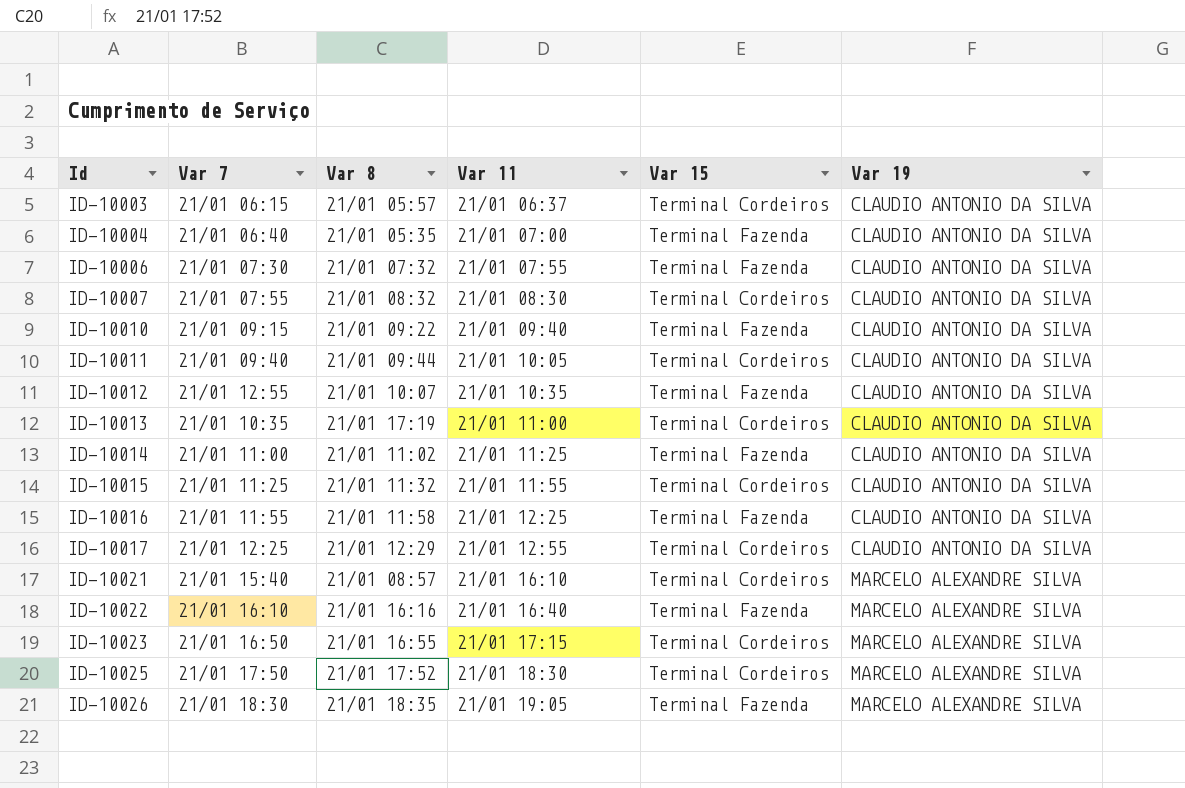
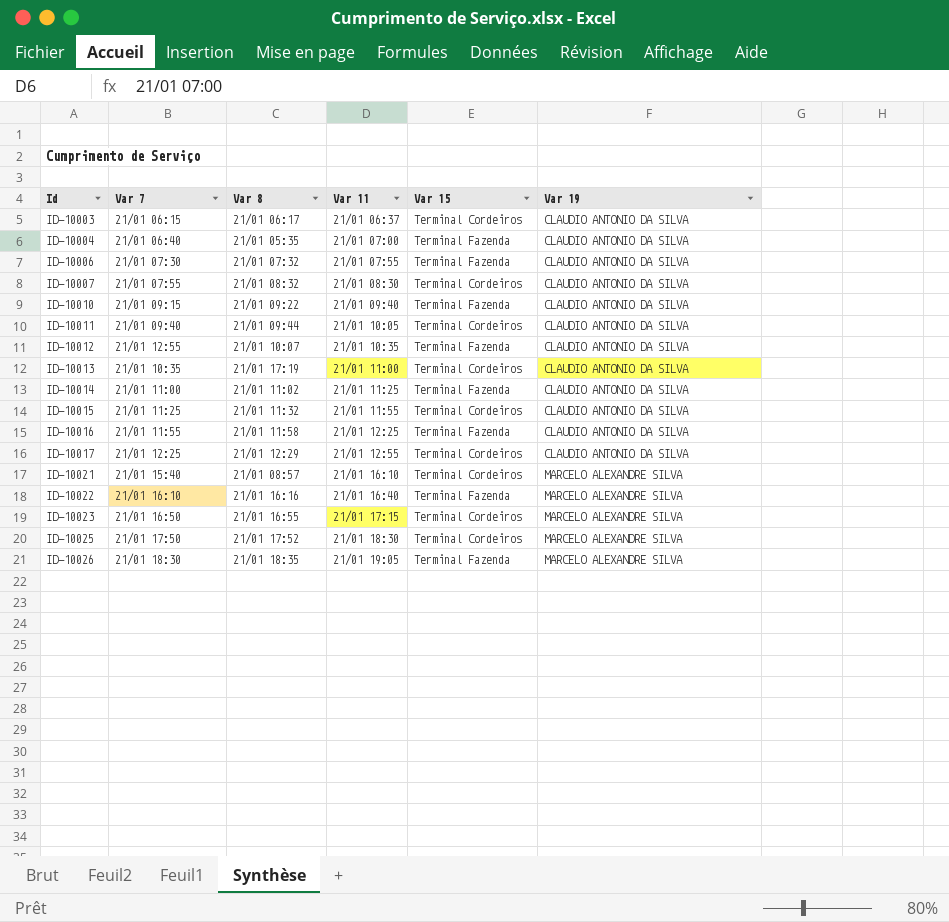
ID-10003 | Var 8: 21/01 05:57 -> 21/01 06:17

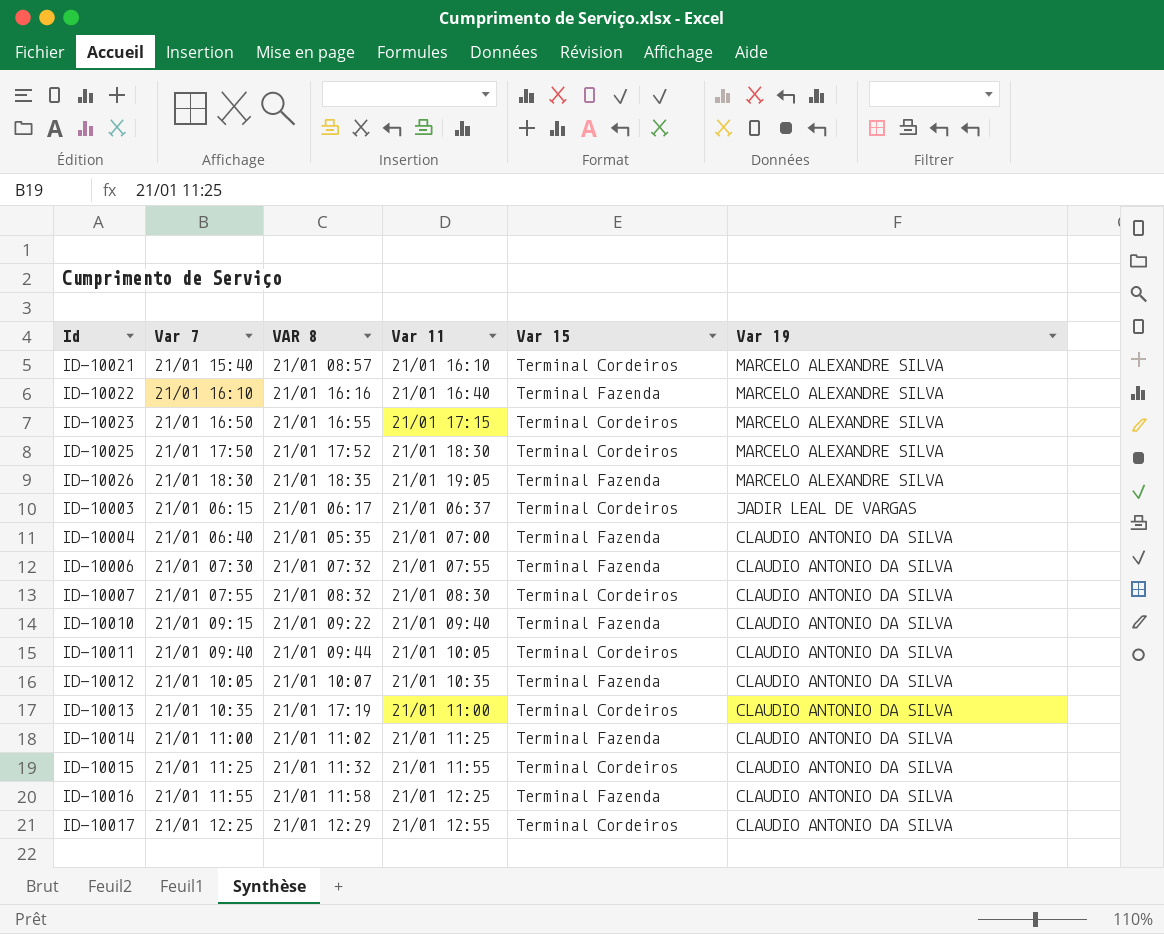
row order: Id ascending -> Var 19 descending
column name: Var 8 -> VAR 8
ID-10003 | Var 19: CLAUDIO ANTONIO DA SILVA -> JADIR LEAL DE VARGAS
ID-10012 | Var 7: 21/01 12:55 -> 21/01 10:05

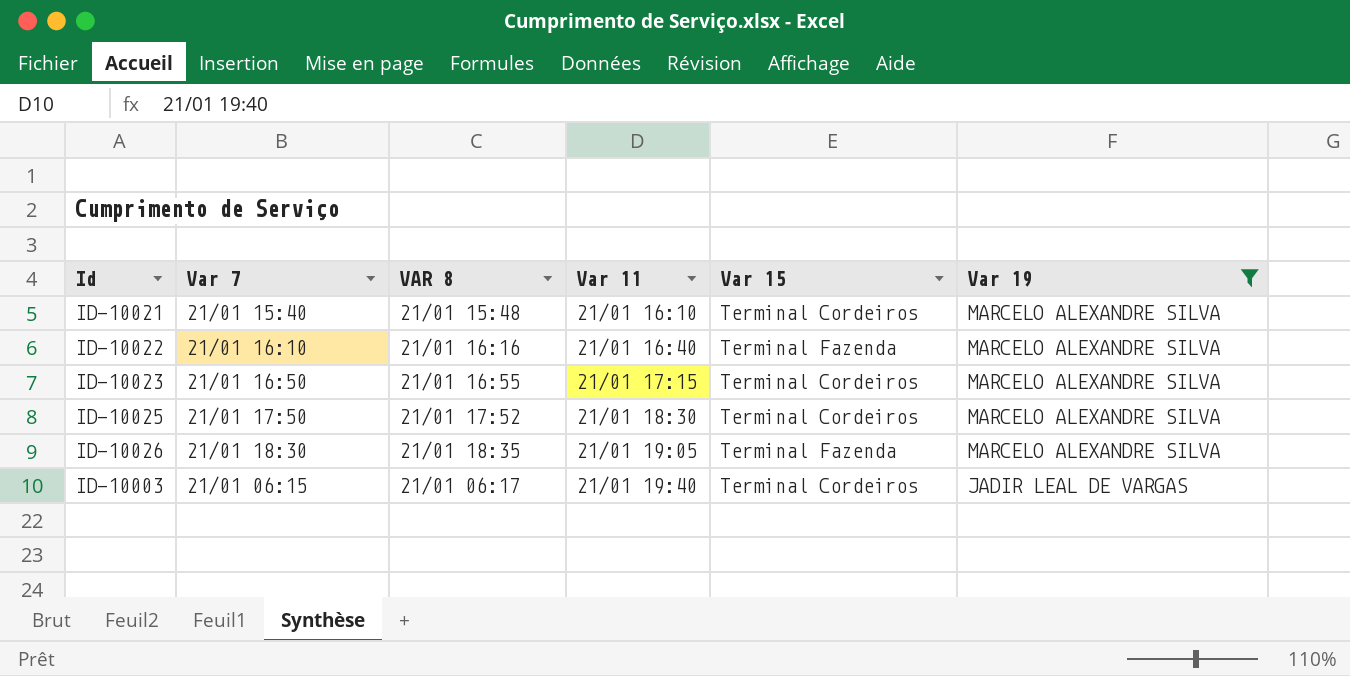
filter: none -> Var 19 != CLAUDIO ANTONIO DA SILVA
ID-10021 | VAR 8: 21/01 08:57 -> 21/01 15:48
ID-10003 | Var 11: 21/01 06:37 -> 21/01 19:40

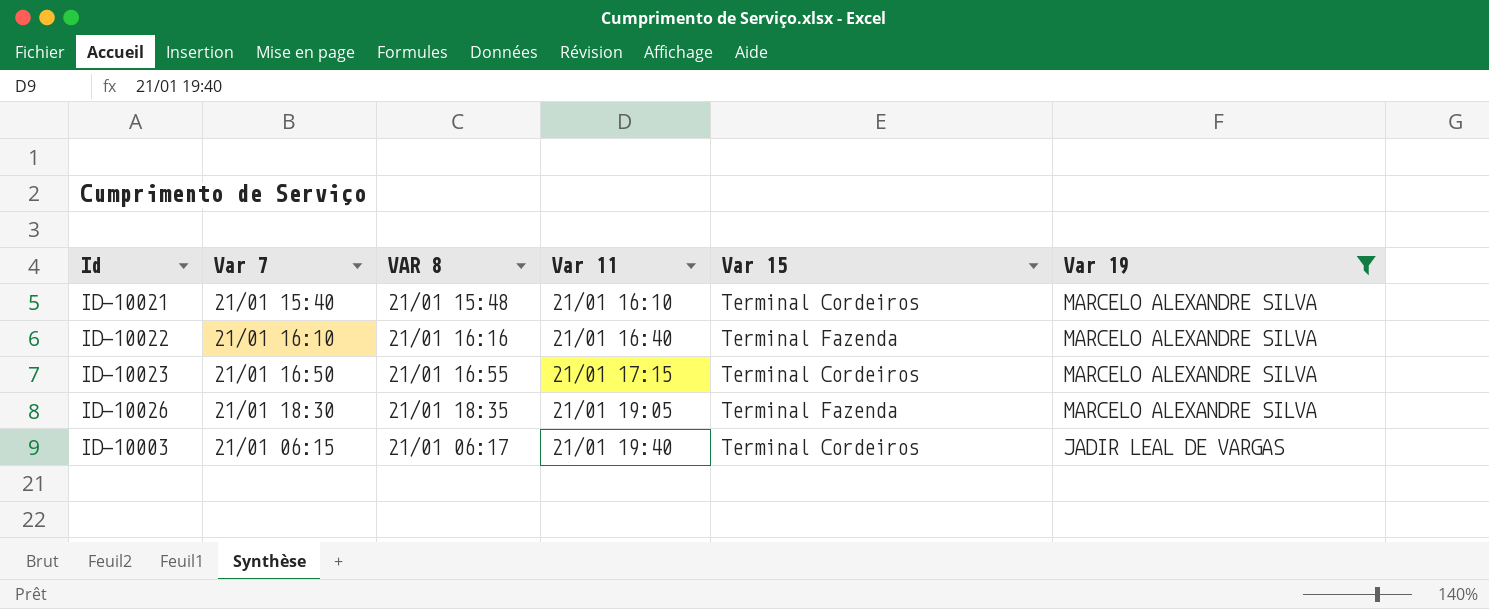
row ID-10025: 21/01 17:50 | 21/01 17:52 | 21/01 18:30 | Terminal Cordeiros | MARCELO ALEXANDRE SILVA -> none

